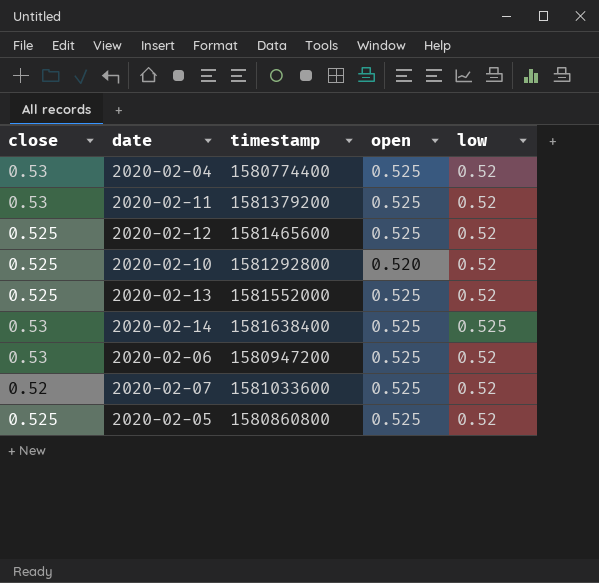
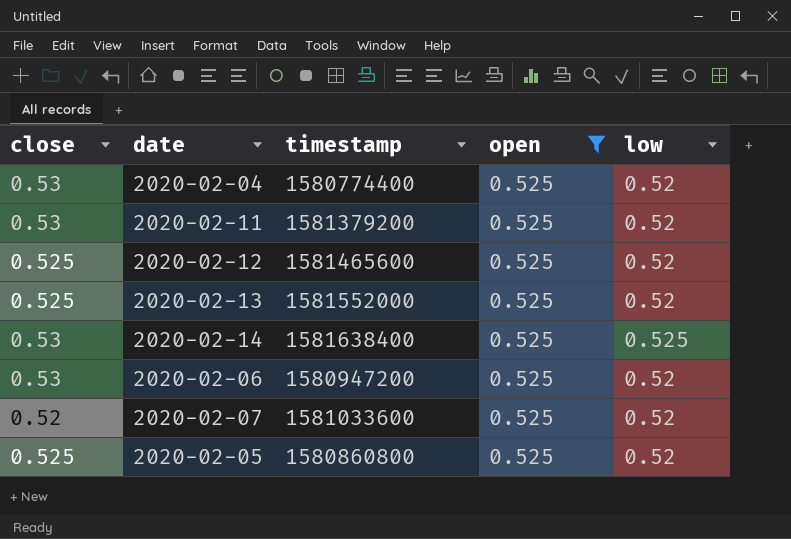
filter: none -> open = 0.525

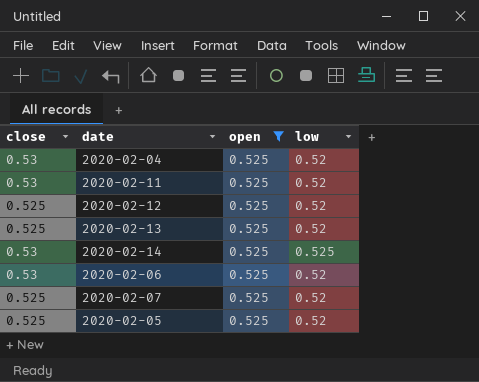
column timestamp | position: 3 -> none
2020-02-07 | close: 0.52 -> 0.525

